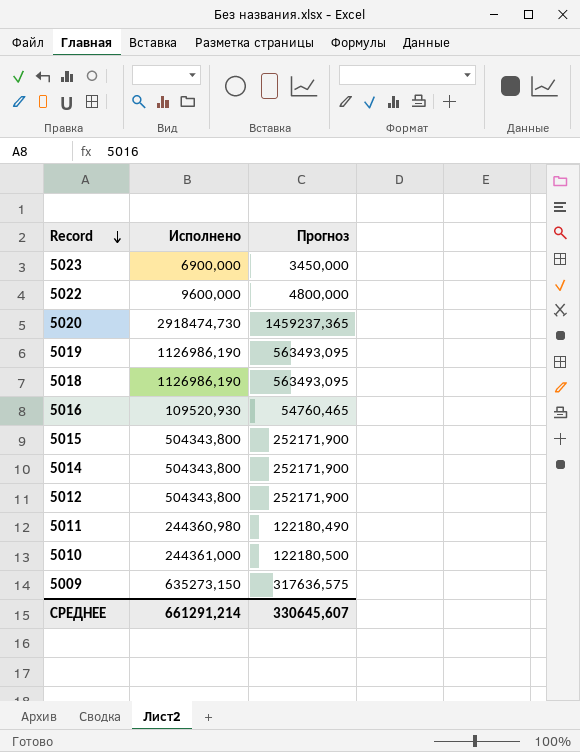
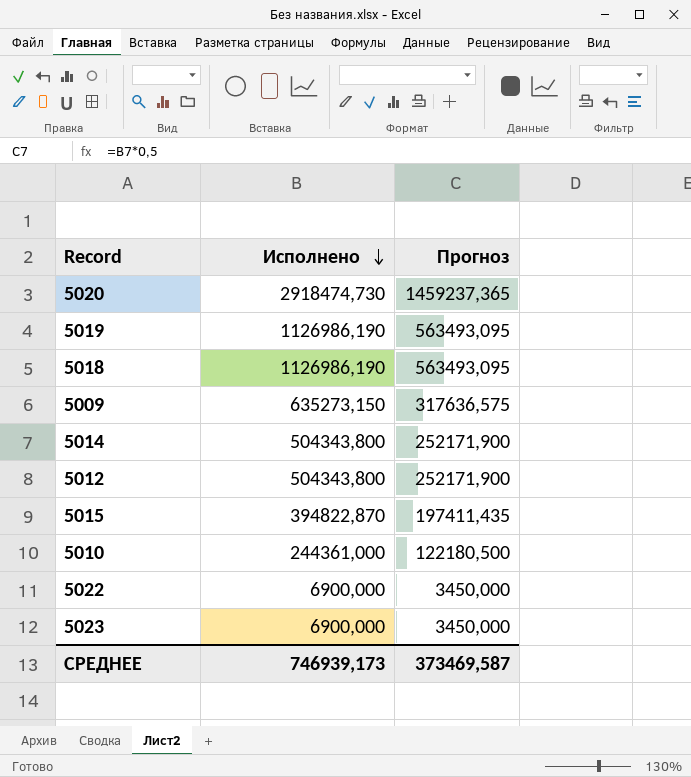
row order: Record descending -> Исполнено descending
row 5016: 109520,930 | 54760,465 -> none
row 5011: 244360,980 | 122180,490 -> none
5015 | Исполнено: 504343,800 -> 394822,870
5015 | Прогноз: 252171,900 -> 197411,435
5022 | Исполнено: 9600,000 -> 6900,000
5022 | Прогноз: 4800,000 -> 3450,000
СРЕДНЕЕ | Исполнено: 661291,214 -> 746939,173
СРЕДНЕЕ | Прогноз: 330645,607 -> 373469,587

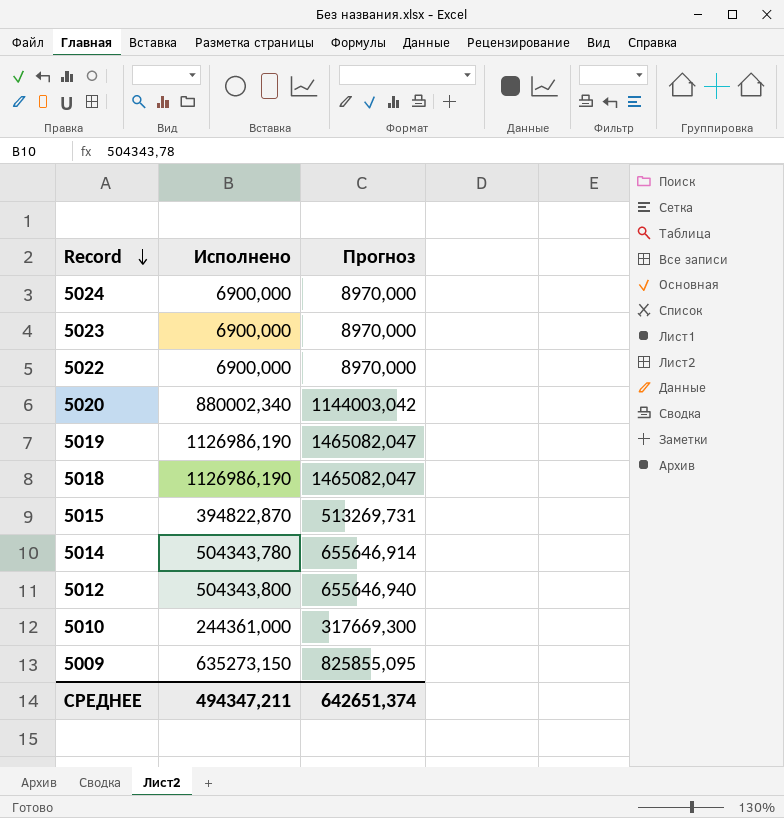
row order: Исполнено descending -> Record descending
column Прогноз | formula: [Исполнено] * 0,5 -> [Исполнено] * 1,3
row 5024: none -> 6900,000 | 8970,000
5020 | Исполнено: 2918474,730 -> 880002,340
5014 | Исполнено: 504343,800 -> 504343,780
СРЕДНЕЕ | Исполнено: 746939,173 -> 494347,211
СРЕДНЕЕ | Прогноз: 373469,587 -> 642651,374

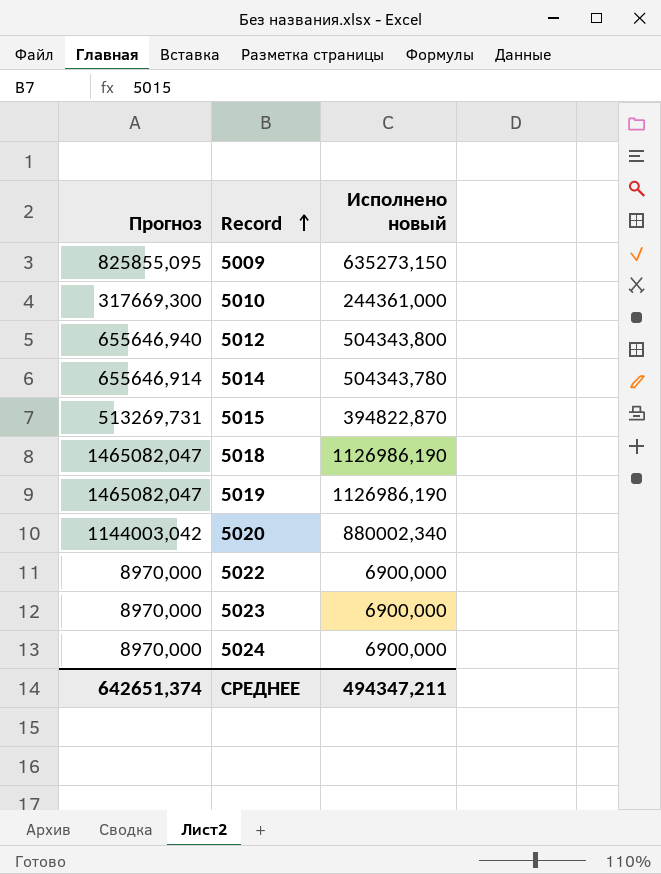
row order: Record descending -> Record ascending
column Прогноз | position: 3 -> 1
column name: Исполнено -> Исполнено новый

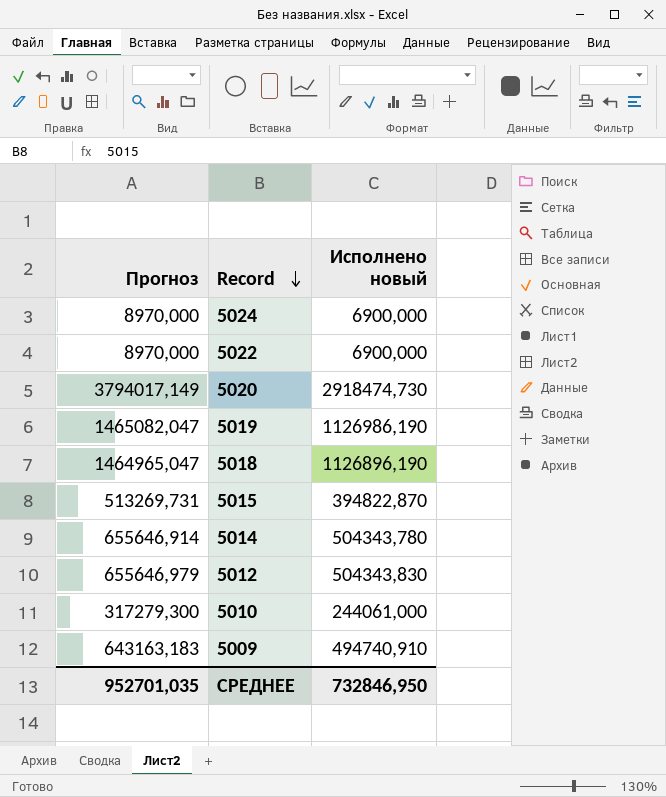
row order: Record ascending -> Record descending
row 5023: 8970,000 | 6900,000 -> none
5020 | Прогноз: 1144003,042 -> 3794017,149
5020 | Исполнено новый: 880002,340 -> 2918474,730
5018 | Прогноз: 1465082,047 -> 1464965,047
5018 | Исполнено новый: 1126986,190 -> 1126896,190
5012 | Прогноз: 655646,940 -> 655646,979
5012 | Исполнено новый: 504343,800 -> 504343,830
5010 | Прогноз: 317669,300 -> 317279,300
5010 | Исполнено новый: 244361,000 -> 244061,000
5009 | Прогноз: 825855,095 -> 643163,183
5009 | Исполнено новый: 635273,150 -> 494740,910
СРЕДНЕЕ | Прогноз: 642651,374 -> 952701,035
СРЕДНЕЕ | Исполнено новый: 494347,211 -> 732846,950

